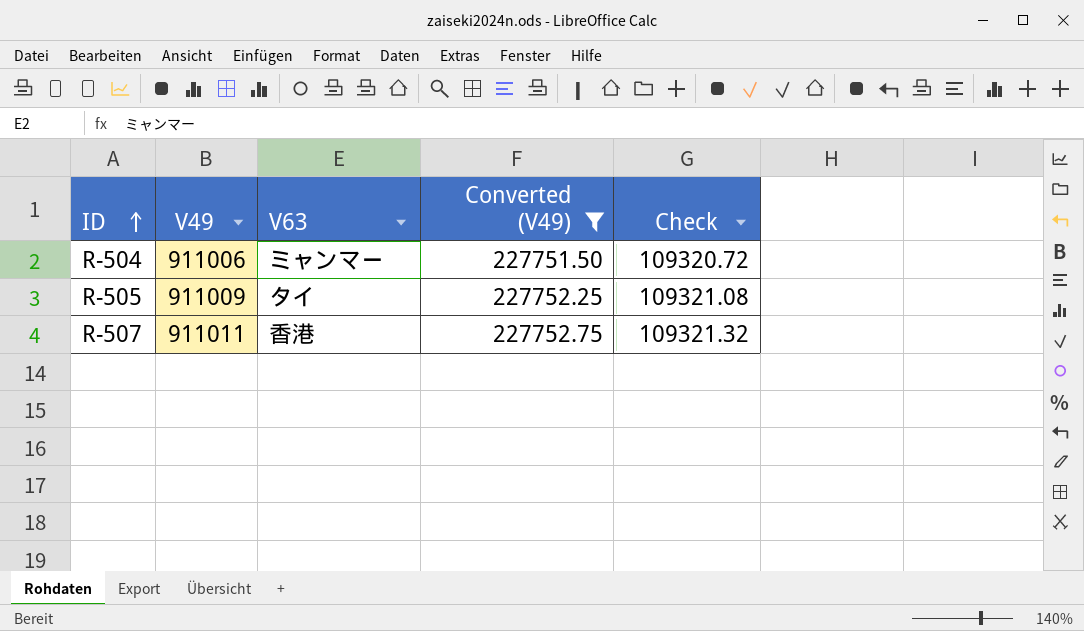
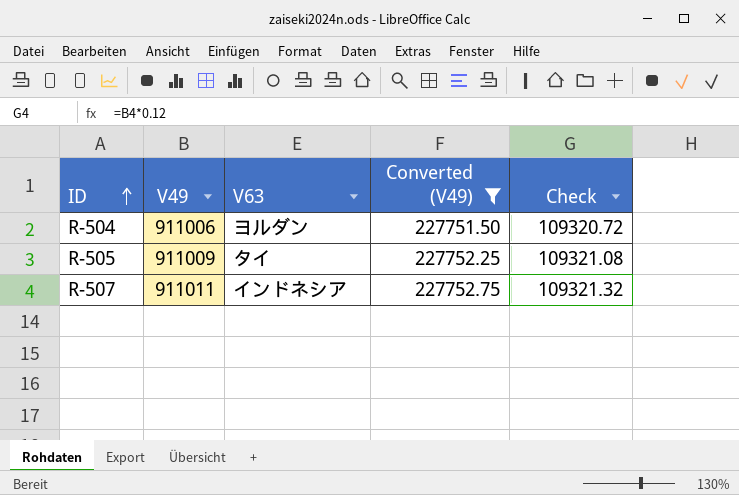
R-504 | V63: ミャンマー -> ヨルダン
R-507 | V63: 香港 -> インドネシア

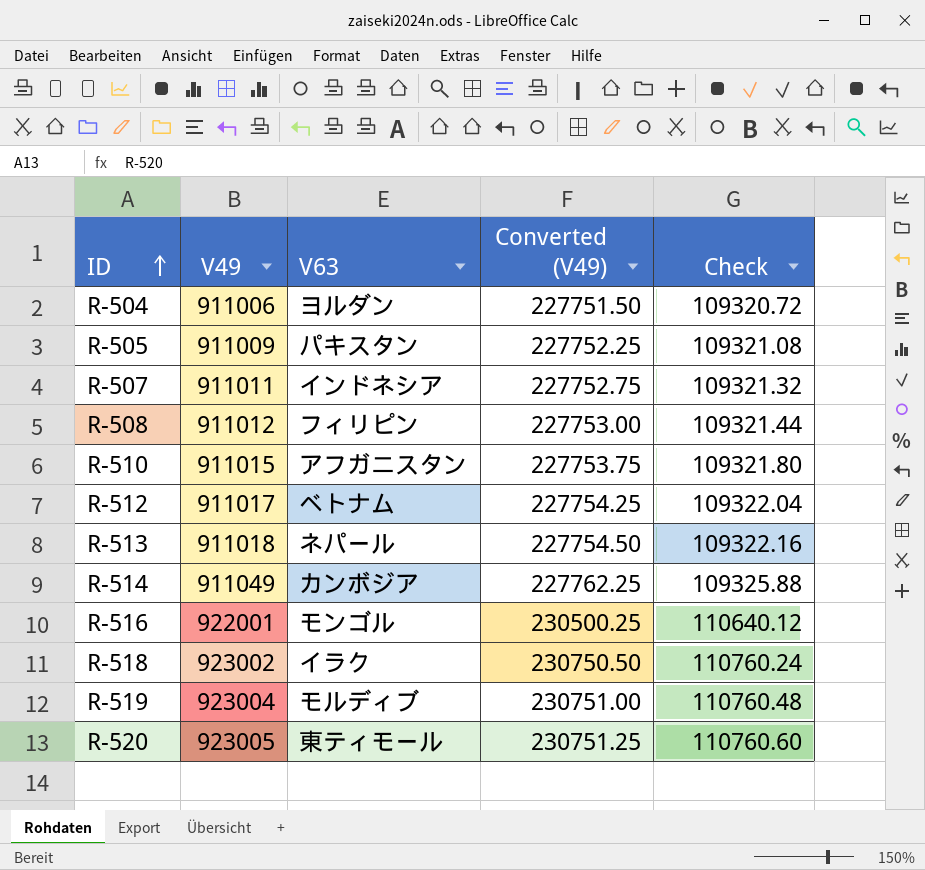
filter: Converted (V49) <= 227752.75 -> none
R-505 | V63: タイ -> パキスタン

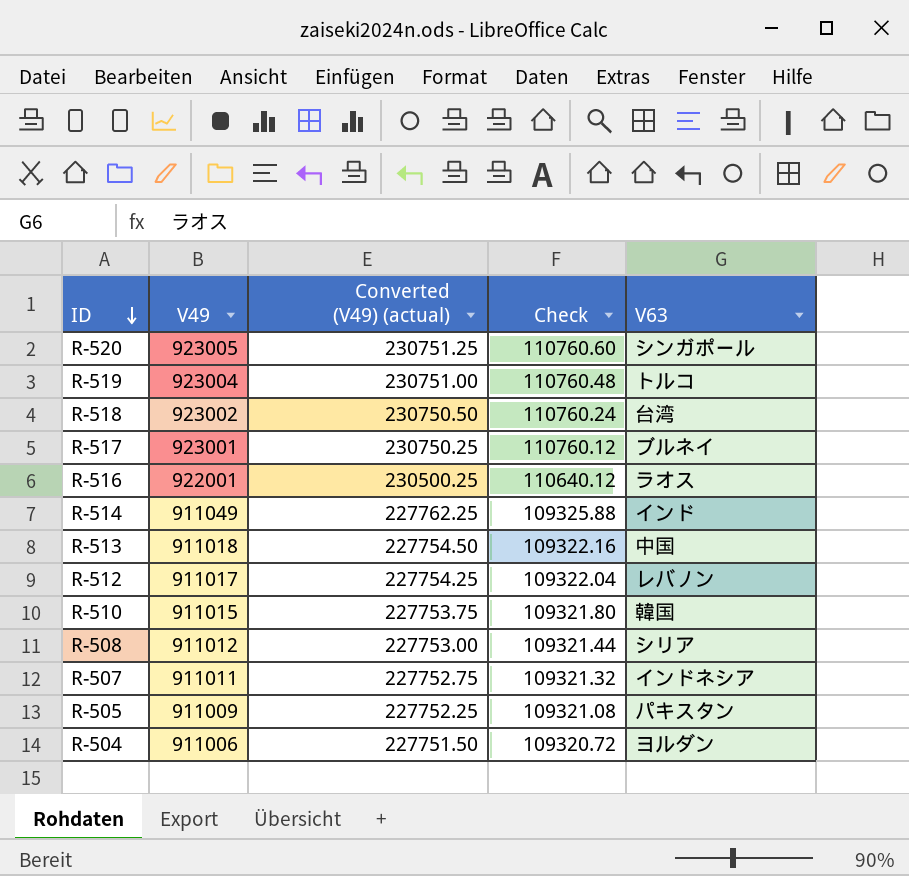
row order: ID ascending -> ID descending
column name: Converted (V49) -> Converted (V49) (actual)
column V63 | position: 3 -> 5
R-520 | V63: 東ティモール -> シンガポール
R-519 | V63: モルディブ -> トルコ
R-518 | V63: イラク -> 台湾
row R-517: none -> 923001 | 230750.25 | 110760.12 | ブルネイ
R-516 | V63: モンゴル -> ラオス
R-514 | V63: カンボジア -> インド
R-513 | V63: ネパール -> 中国
R-512 | V63: ベトナム -> レバノン
R-510 | V63: アフガニスタン -> 韓国
R-508 | V63: フィリピン -> シリア

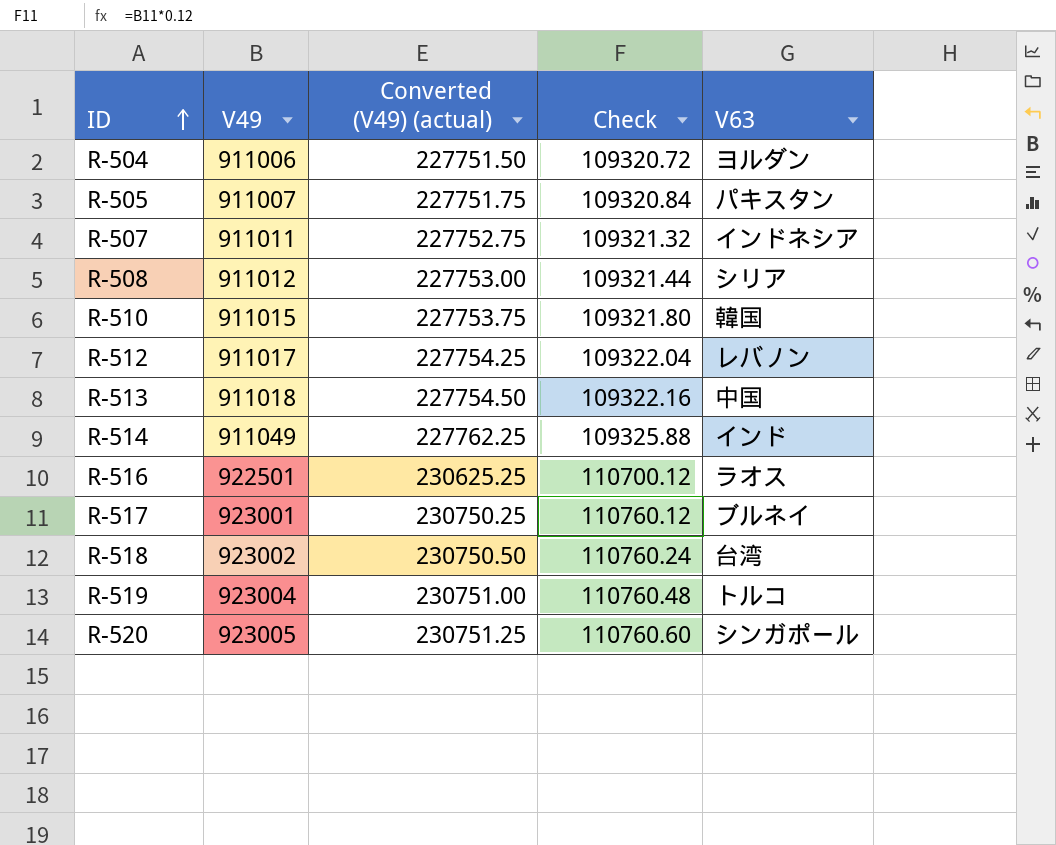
row order: ID descending -> ID ascending
R-505 | V49: 911009 -> 911007
R-505 | Converted (V49) (actual): 227752.25 -> 227751.75
R-505 | Check: 109321.08 -> 109320.84
R-516 | V49: 922001 -> 922501
R-516 | Converted (V49) (actual): 230500.25 -> 230625.25
R-516 | Check: 110640.12 -> 110700.12

